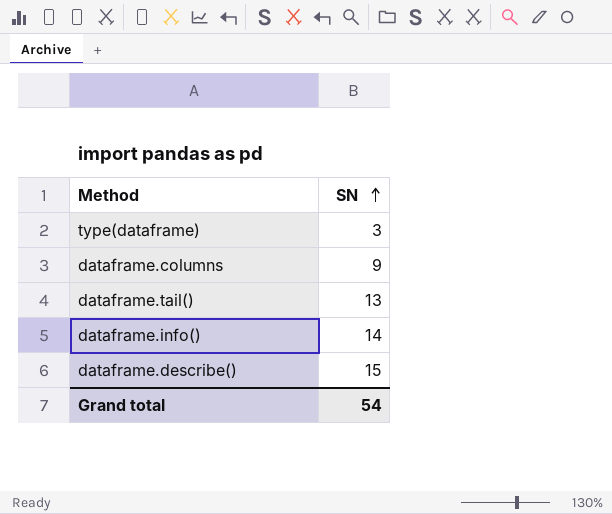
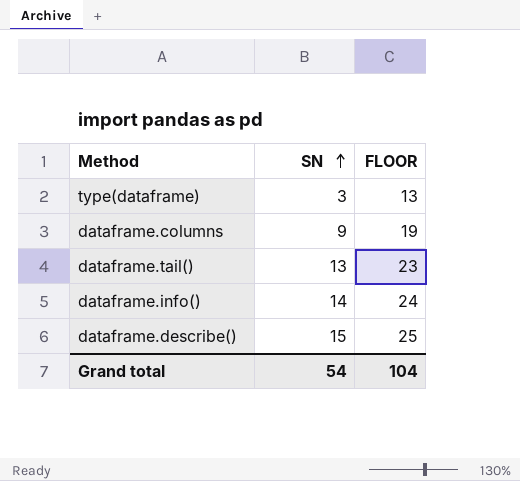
column FLOOR | formula: none -> [SN] + 10

